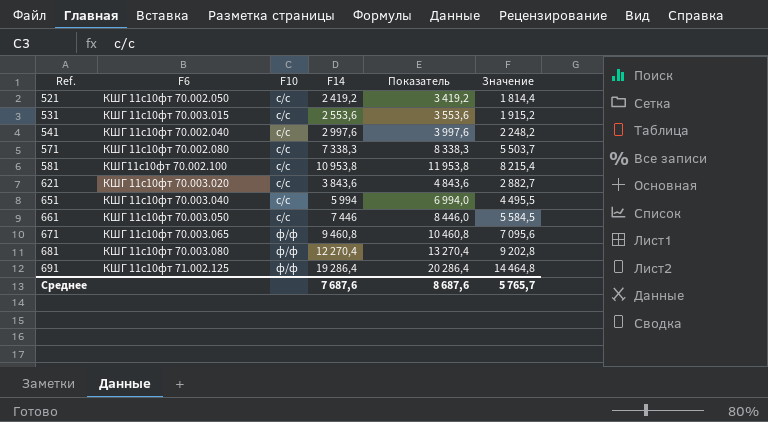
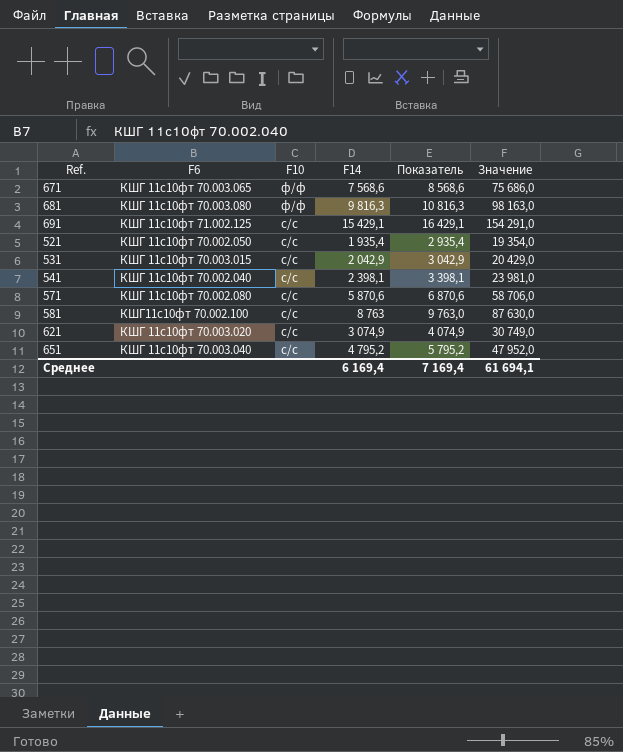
row order: Ref. ascending -> F10 descending
column Значение | formula: [F14] * 0,75 -> [F14] * 10
row 661: КШГ 11с10фт 70.003.050 | с/с | 7 446 | 8 446,0 | 5 584,5 -> none
671 | F14: 9 460,8 -> 7 568,6
671 | Показатель: 10 460,8 -> 8 568,6
681 | F14: 12 270,4 -> 9 816,3
681 | Показатель: 13 270,4 -> 10 816,3
691 | F10: ф/ф -> с/с
691 | F14: 19 286,4 -> 15 429,1
691 | Показатель: 20 286,4 -> 16 429,1
521 | F14: 2 419,2 -> 1 935,4
521 | Показатель: 3 419,2 -> 2 935,4
531 | F14: 2 553,6 -> 2 042,9
531 | Показатель: 3 553,6 -> 3 042,9
541 | F14: 2 997,6 -> 2 398,1
541 | Показатель: 3 997,6 -> 3 398,1
571 | F14: 7 338,3 -> 5 870,6
571 | Показатель: 8 338,3 -> 6 870,6
581 | F14: 10 953,8 -> 8 763
581 | Показатель: 11 953,8 -> 9 763,0
621 | F14: 3 843,6 -> 3 074,9
621 | Показатель: 4 843,6 -> 4 074,9
651 | F14: 5 994 -> 4 795,2
651 | Показатель: 6 994,0 -> 5 795,2
Среднее | F14: 7 687,6 -> 6 169,4
Среднее | Показатель: 8 687,6 -> 7 169,4
Среднее | Значение: 5 765,7 -> 61 694,1

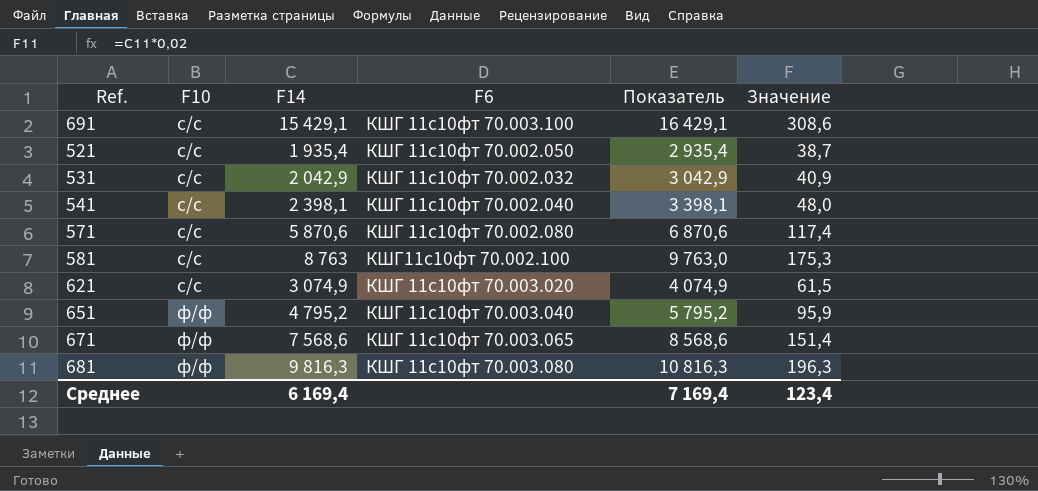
row order: F10 descending -> F10 ascending
column F6 | position: 2 -> 4
column Значение | formula: [F14] * 10 -> [F14] * 0,02
691 | F6: КШГ 11с10фт 71.002.125 -> КШГ 11с10фт 70.003.100
531 | F6: КШГ 11с10фт 70.003.015 -> КШГ 11с10фт 70.002.032
651 | F10: с/с -> ф/ф
Среднее | Значение: 61 694,1 -> 123,4

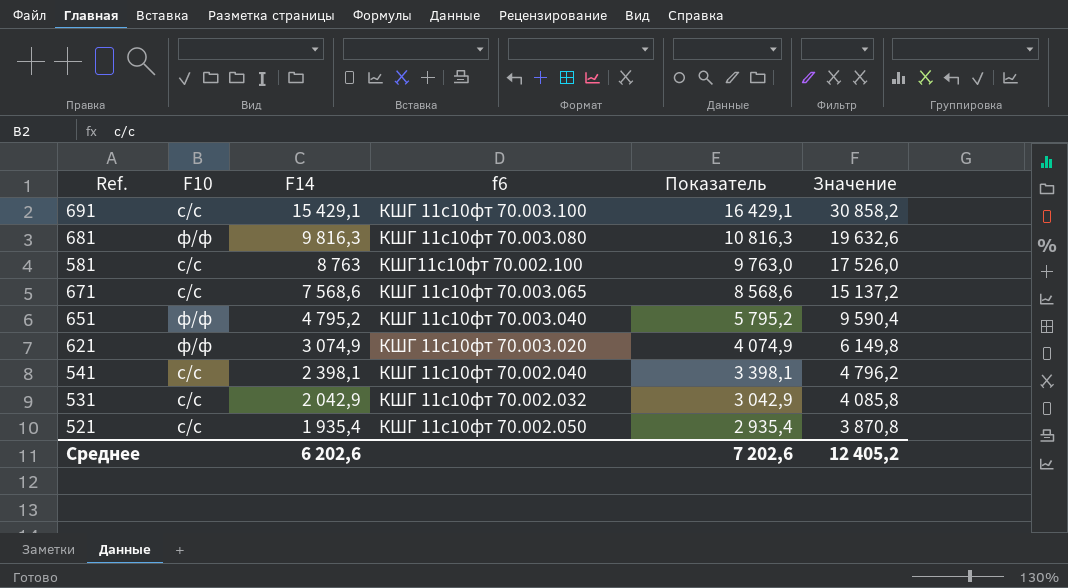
row order: F10 ascending -> F14 descending
column name: F6 -> f6
column Значение | formula: [F14] * 0,02 -> [F14] * 2
row 571: с/с | 5 870,6 | КШГ 11с10фт 70.002.080 | 6 870,6 | 117,4 -> none
671 | F10: ф/ф -> с/с
621 | F10: с/с -> ф/ф
Среднее | F14: 6 169,4 -> 6 202,6
Среднее | Показатель: 7 169,4 -> 7 202,6
Среднее | Значение: 123,4 -> 12 405,2

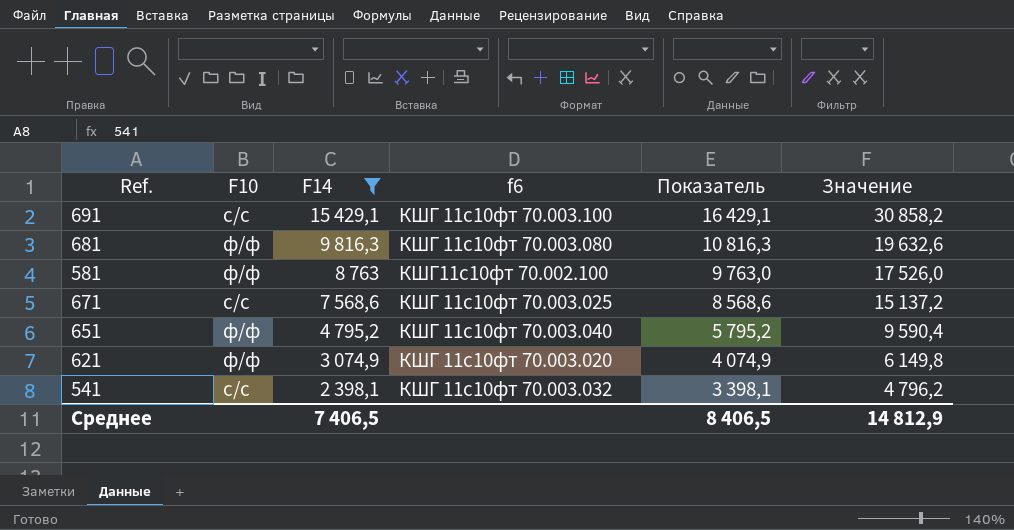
filter: none -> F14 >= 2 398,1
581 | F10: с/с -> ф/ф
671 | f6: КШГ 11с10фт 70.003.065 -> КШГ 11с10фт 70.003.025
541 | f6: КШГ 11с10фт 70.002.040 -> КШГ 11с10фт 70.003.032
Среднее | F14: 6 202,6 -> 7 406,5
Среднее | Показатель: 7 202,6 -> 8 406,5
Среднее | Значение: 12 405,2 -> 14 812,9

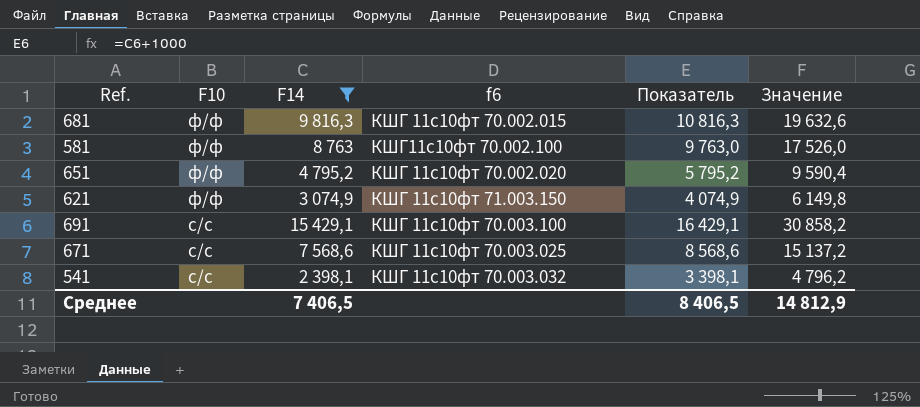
row order: F14 descending -> F10 descending
681 | f6: КШГ 11с10фт 70.003.080 -> КШГ 11с10фт 70.002.015
651 | f6: КШГ 11с10фт 70.003.040 -> КШГ 11с10фт 70.002.020
621 | f6: КШГ 11с10фт 70.003.020 -> КШГ 11с10фт 71.003.150

